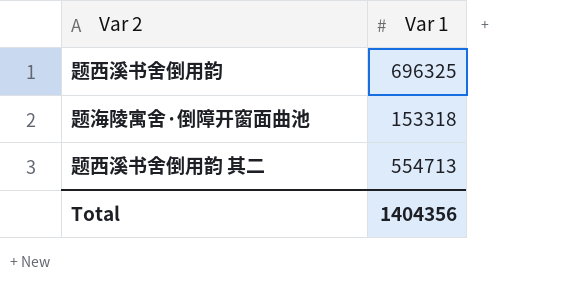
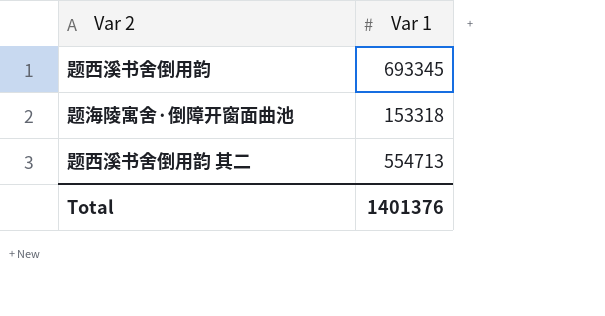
题西溪书舍倒用韵 | Var 1: 696325 -> 693345
Total | Var 1: 1404356 -> 1401376

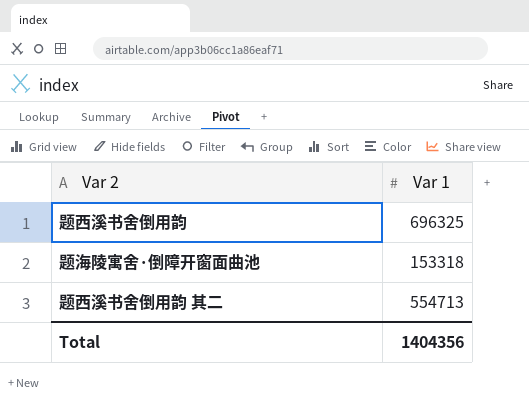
题西溪书舍倒用韵 | Var 1: 693345 -> 696325
Total | Var 1: 1401376 -> 1404356

